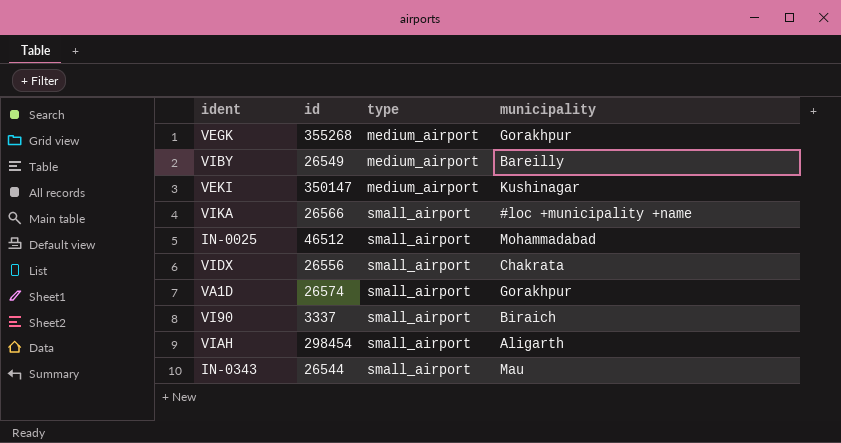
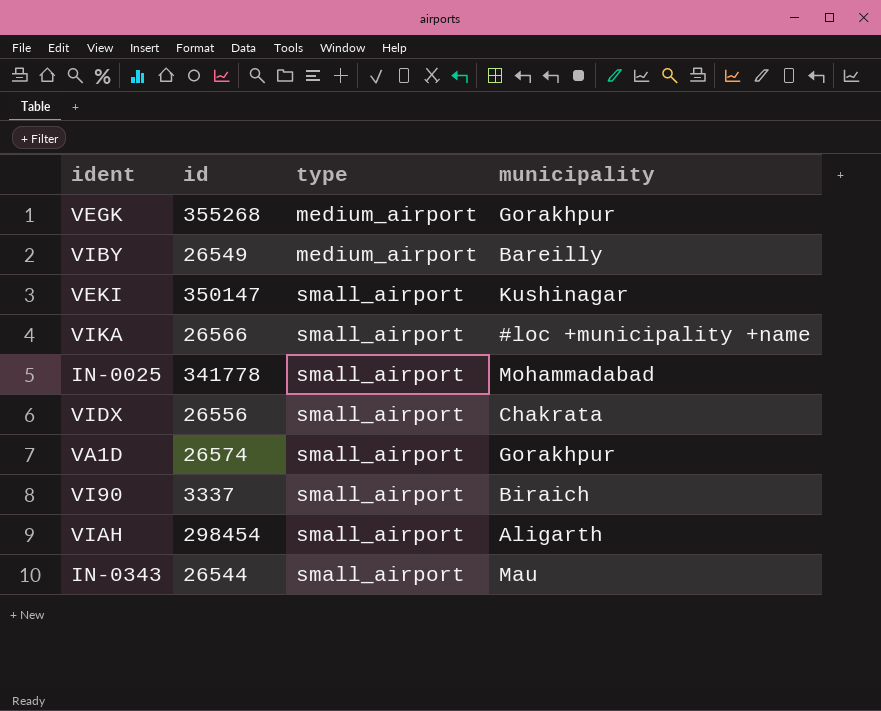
VEKI | type: medium_airport -> small_airport
IN-0025 | id: 46512 -> 341778

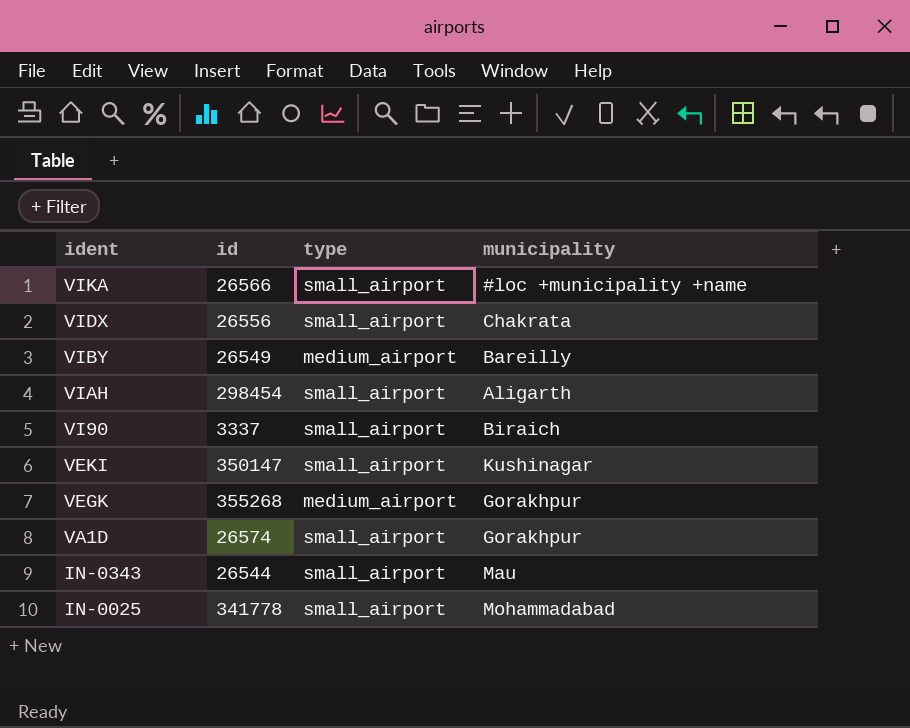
row order: type ascending -> ident descending

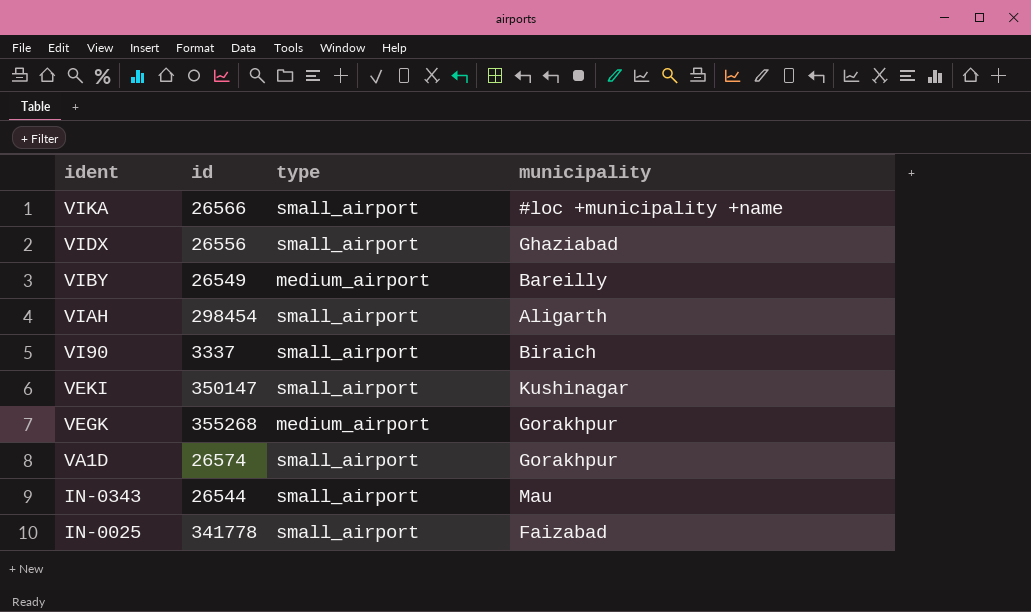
VIDX | municipality: Chakrata -> Ghaziabad
IN-0025 | municipality: Mohammadabad -> Faizabad

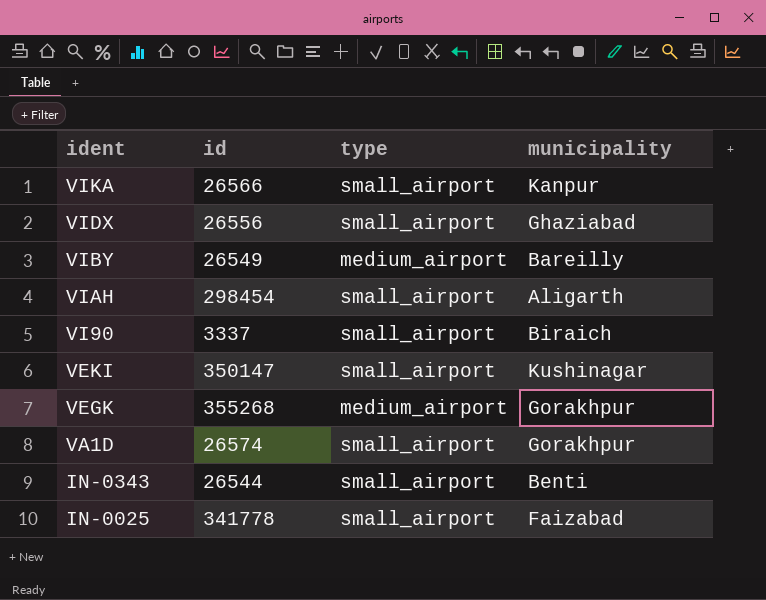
VIKA | municipality: #loc +municipality +name -> Kanpur
IN-0343 | municipality: Mau -> Benti

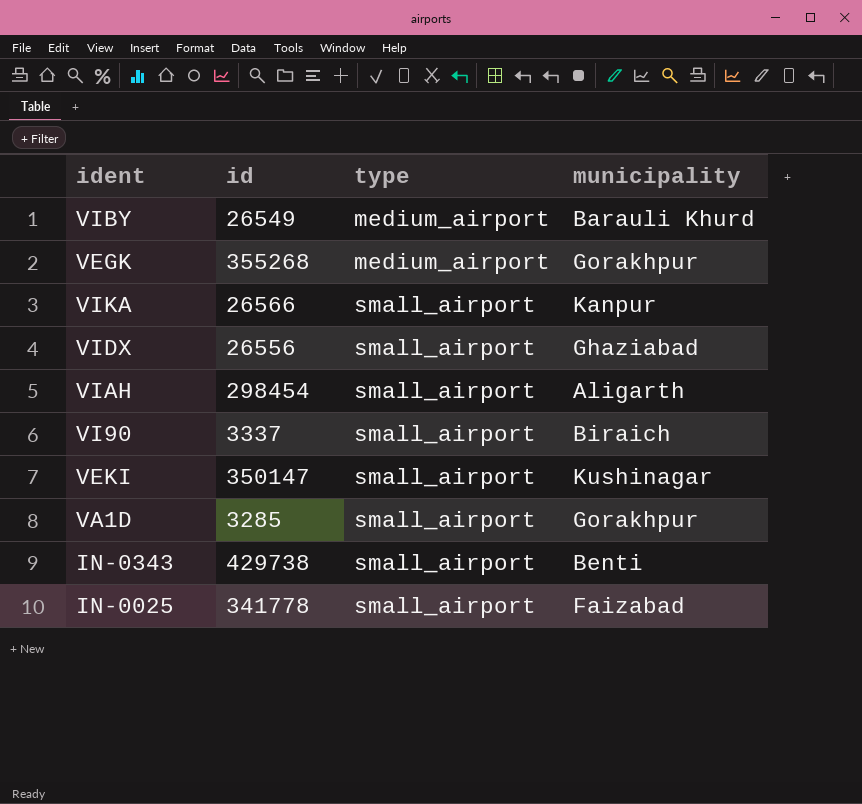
row order: ident descending -> type ascending
VIBY | municipality: Bareilly -> Barauli Khurd
VA1D | id: 26574 -> 3285
IN-0343 | id: 26544 -> 429738

